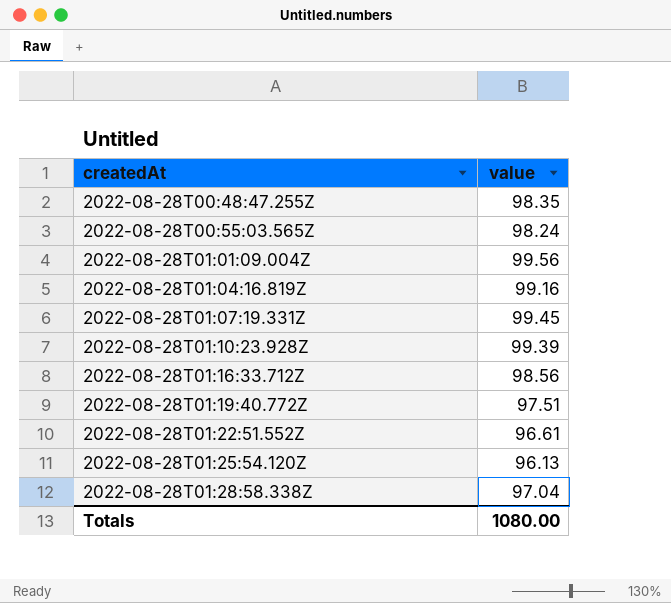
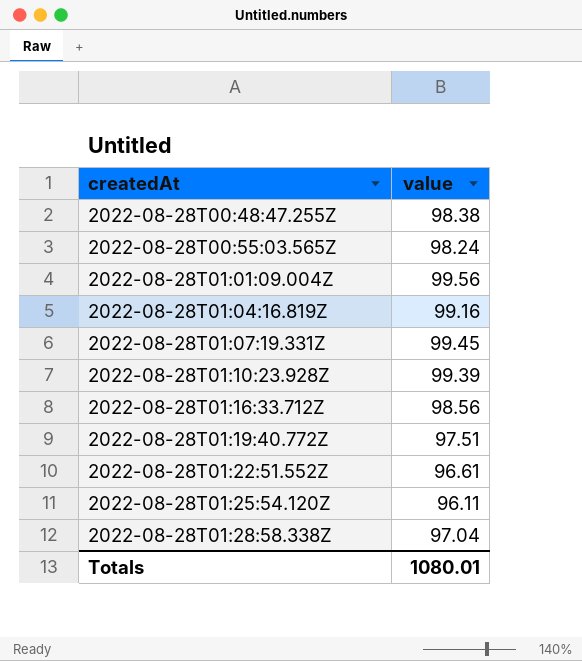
2022-08-28T00:48:47.255Z | value: 98.35 -> 98.38
2022-08-28T01:25:54.120Z | value: 96.13 -> 96.11
Totals | value: 1080.00 -> 1080.01

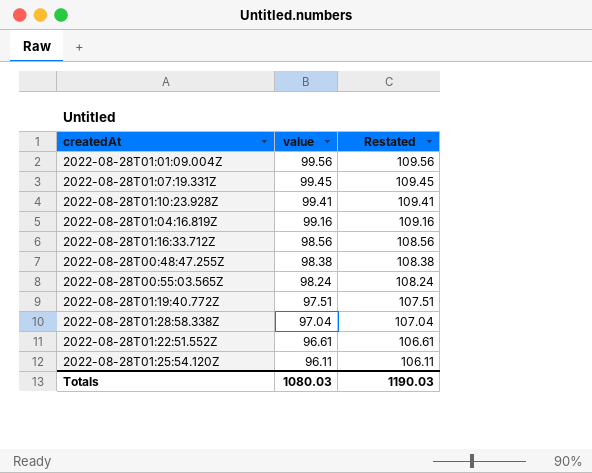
row order: createdAt ascending -> value descending
column Restated | formula: none -> [value] + 10
2022-08-28T01:10:23.928Z | value: 99.39 -> 99.41
Totals | value: 1080.01 -> 1080.03

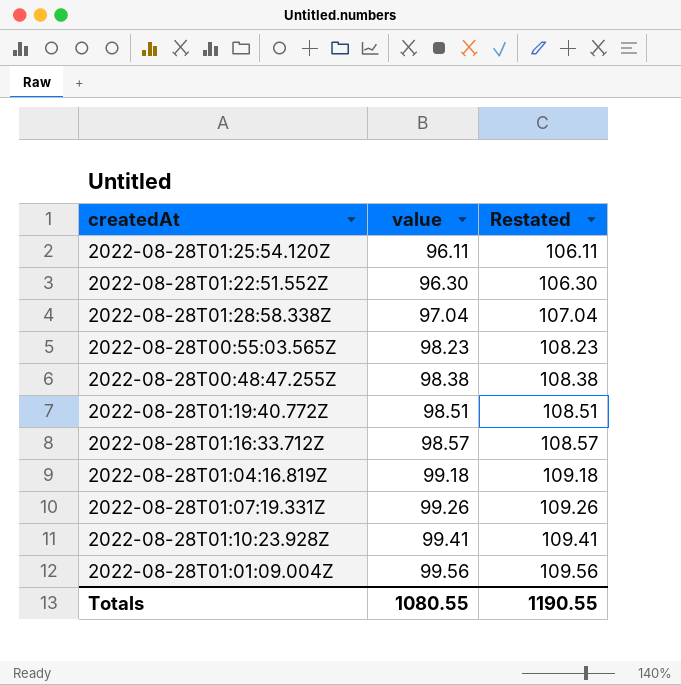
row order: value descending -> value ascending
2022-08-28T01:22:51.552Z | value: 96.61 -> 96.30
2022-08-28T01:22:51.552Z | Restated: 106.61 -> 106.30
2022-08-28T00:55:03.565Z | value: 98.24 -> 98.23
2022-08-28T00:55:03.565Z | Restated: 108.24 -> 108.23
2022-08-28T01:19:40.772Z | value: 97.51 -> 98.51
2022-08-28T01:19:40.772Z | Restated: 107.51 -> 108.51
2022-08-28T01:16:33.712Z | value: 98.56 -> 98.57
2022-08-28T01:16:33.712Z | Restated: 108.56 -> 108.57
2022-08-28T01:04:16.819Z | value: 99.16 -> 99.18
2022-08-28T01:04:16.819Z | Restated: 109.16 -> 109.18
2022-08-28T01:07:19.331Z | value: 99.45 -> 99.26
2022-08-28T01:07:19.331Z | Restated: 109.45 -> 109.26
Totals | value: 1080.03 -> 1080.55
Totals | Restated: 1190.03 -> 1190.55

